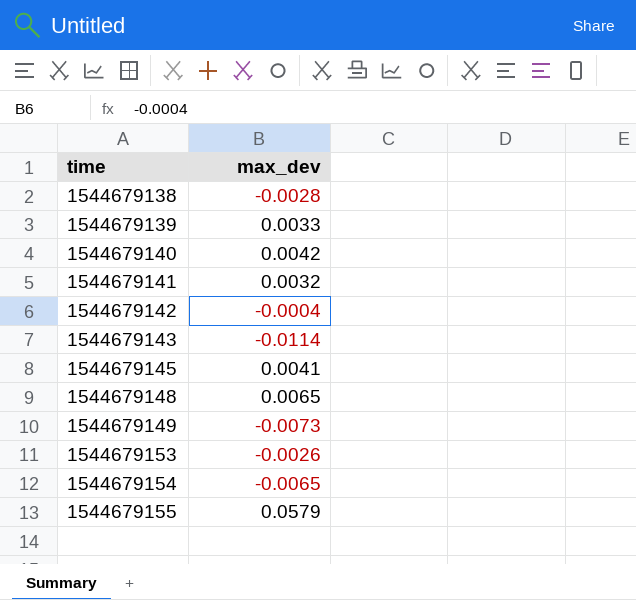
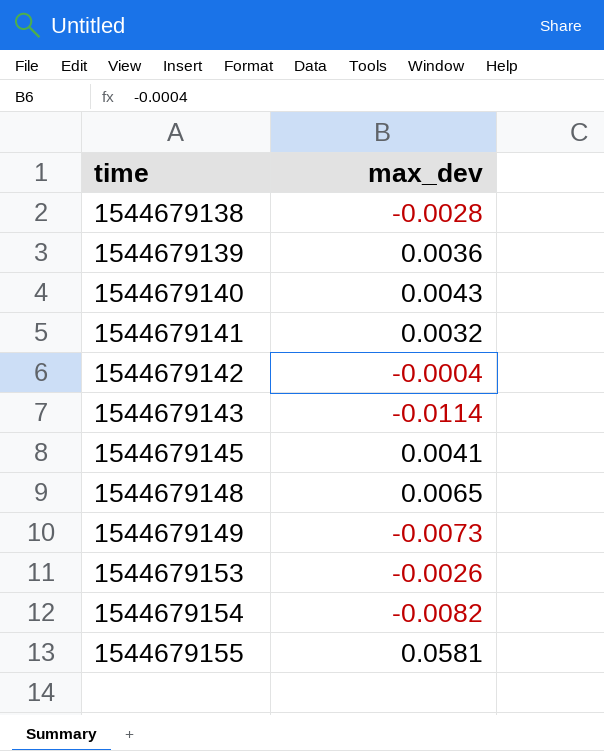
1544679139 | max_dev: 0.0033 -> 0.0036
1544679140 | max_dev: 0.0042 -> 0.0043
1544679154 | max_dev: -0.0065 -> -0.0082
1544679155 | max_dev: 0.0579 -> 0.0581

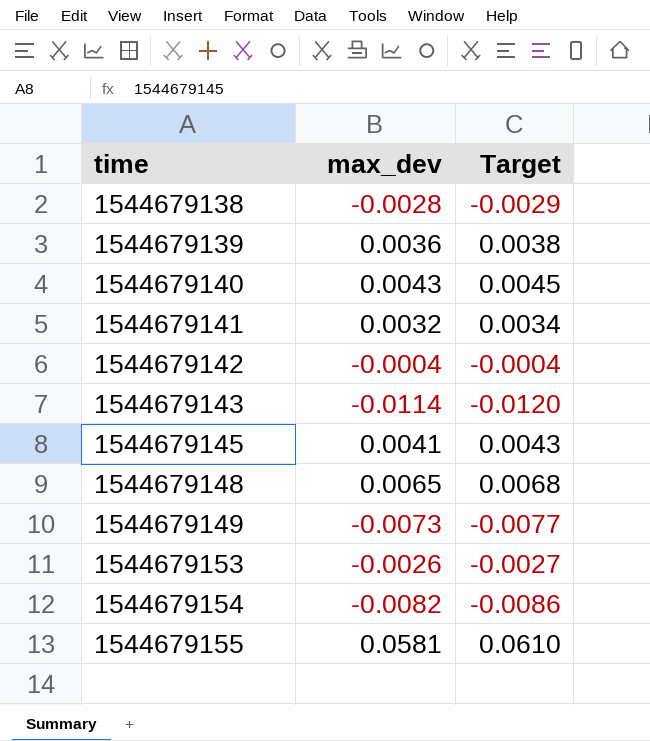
column Target | formula: none -> [max_dev] * 1.05

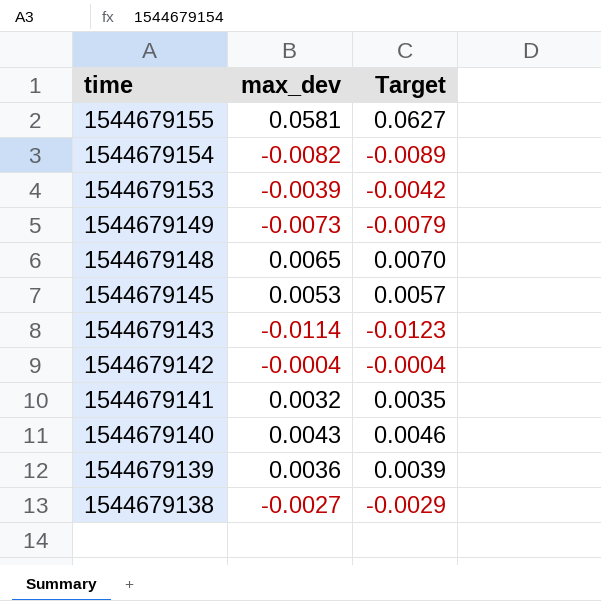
row order: time ascending -> time descending
column Target | formula: [max_dev] * 1.05 -> [max_dev] * 1.08
1544679153 | max_dev: -0.0026 -> -0.0039
1544679145 | max_dev: 0.0041 -> 0.0053
1544679138 | max_dev: -0.0028 -> -0.0027

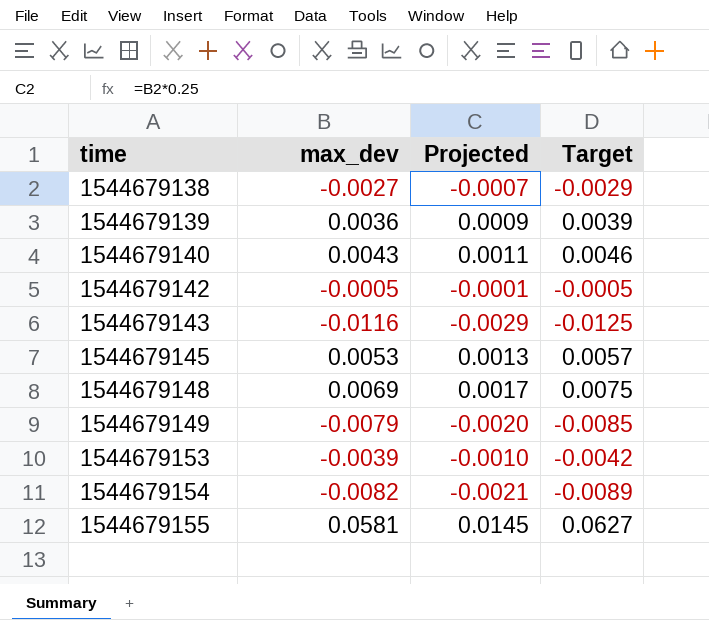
row order: time descending -> time ascending
column Projected | formula: none -> [max_dev] * 0.25
row 1544679141: 0.0032 | 0.0035 -> none
1544679142 | max_dev: -0.0004 -> -0.0005
1544679142 | Target: -0.0004 -> -0.0005
1544679143 | max_dev: -0.0114 -> -0.0116
1544679143 | Target: -0.0123 -> -0.0125
1544679148 | max_dev: 0.0065 -> 0.0069
1544679148 | Target: 0.0070 -> 0.0075
1544679149 | max_dev: -0.0073 -> -0.0079
1544679149 | Target: -0.0079 -> -0.0085

